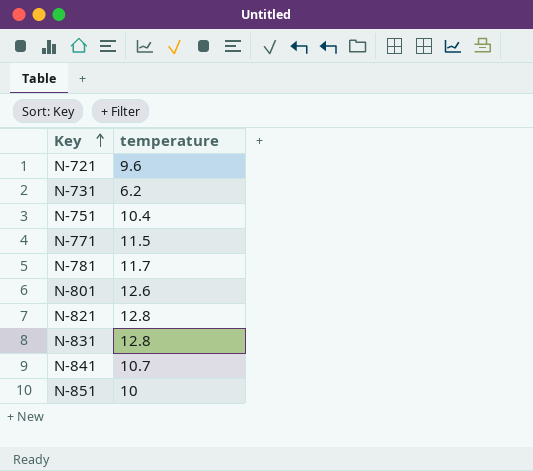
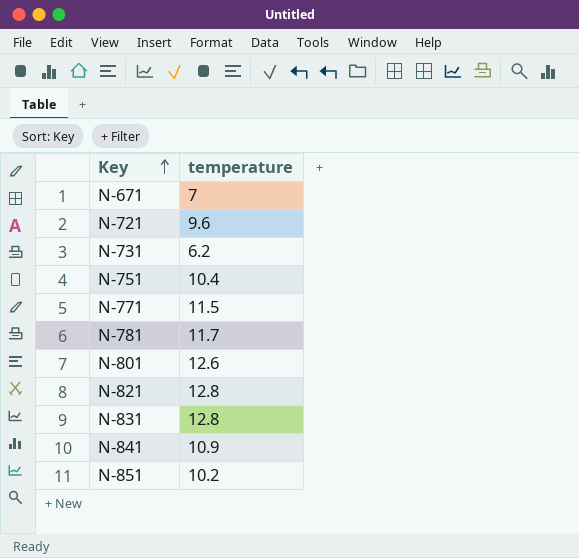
row N-671: none -> 7
N-841 | temperature: 10.7 -> 10.9
N-851 | temperature: 10 -> 10.2

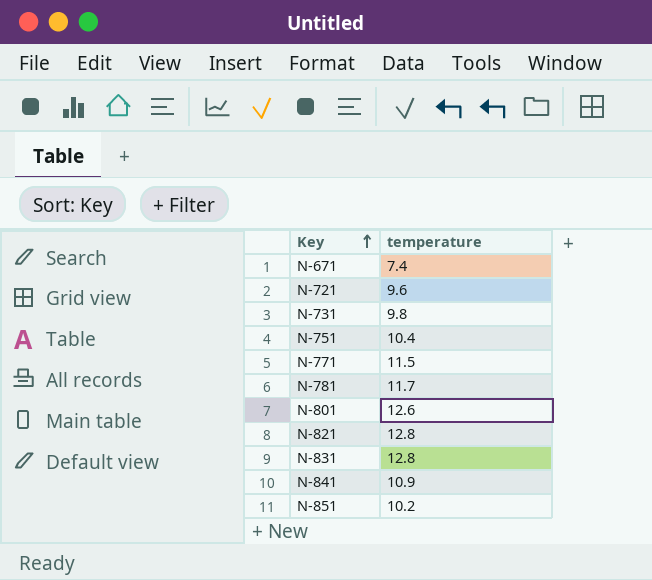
N-671 | temperature: 7 -> 7.4
N-731 | temperature: 6.2 -> 9.8

